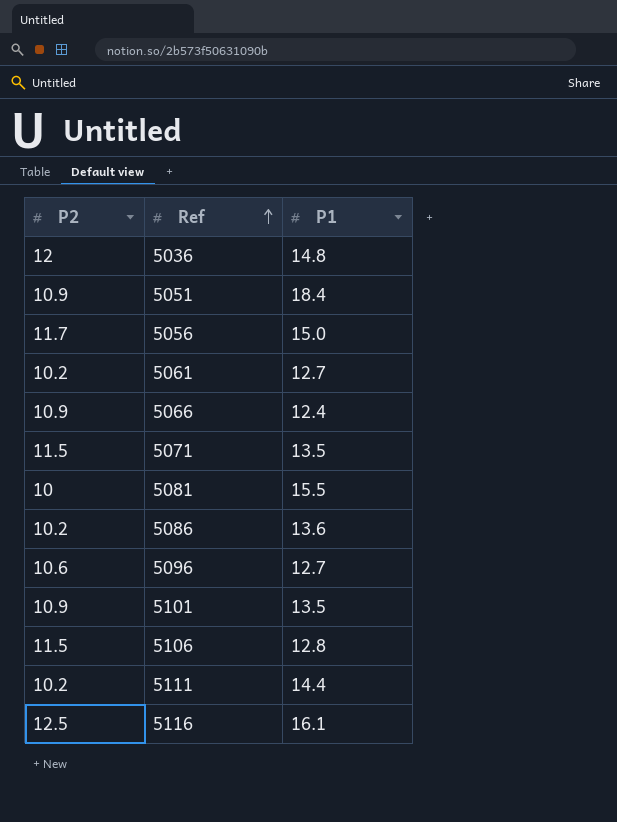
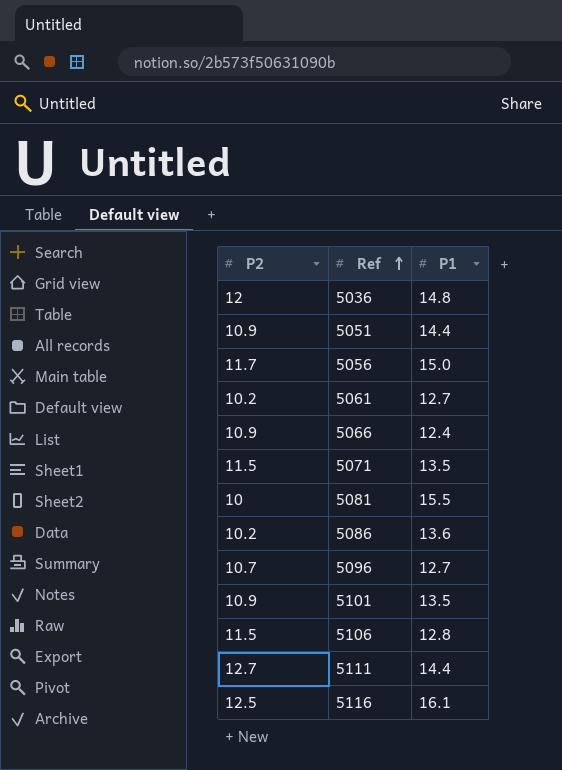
5051 | P1: 18.4 -> 14.4
5096 | P2: 10.6 -> 10.7
5111 | P2: 10.2 -> 12.7

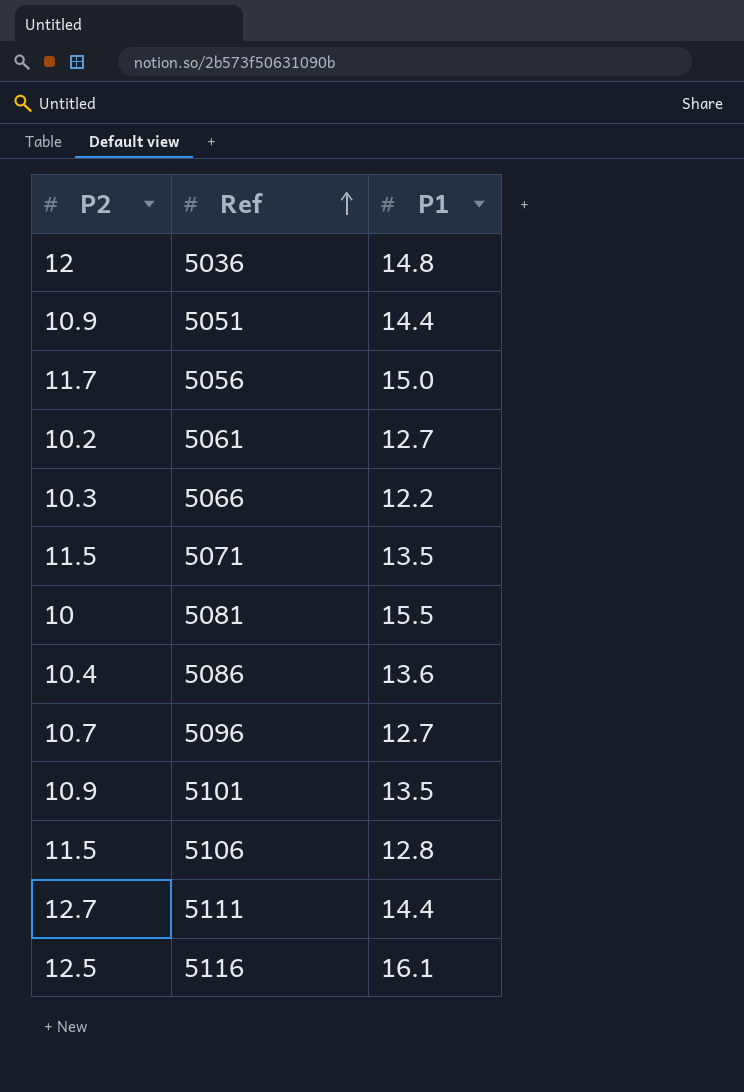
5066 | P2: 10.9 -> 10.3
5066 | P1: 12.4 -> 12.2
5086 | P2: 10.2 -> 10.4

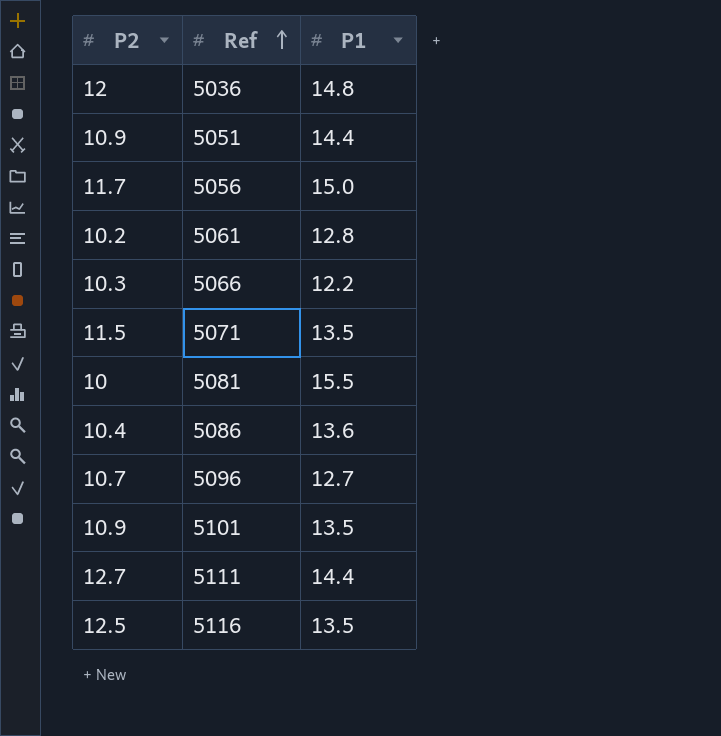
row 5106: 11.5 | 12.8 -> none
5061 | P1: 12.7 -> 12.8
5116 | P1: 16.1 -> 13.5

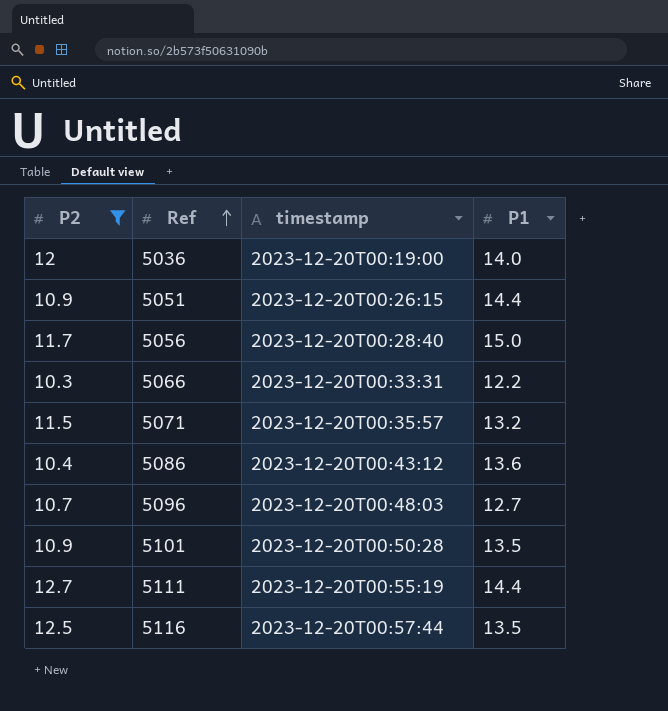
filter: none -> P2 >= 10.3
column timestamp | position: none -> 3
5036 | P1: 14.8 -> 14.0
5071 | P1: 13.5 -> 13.2

